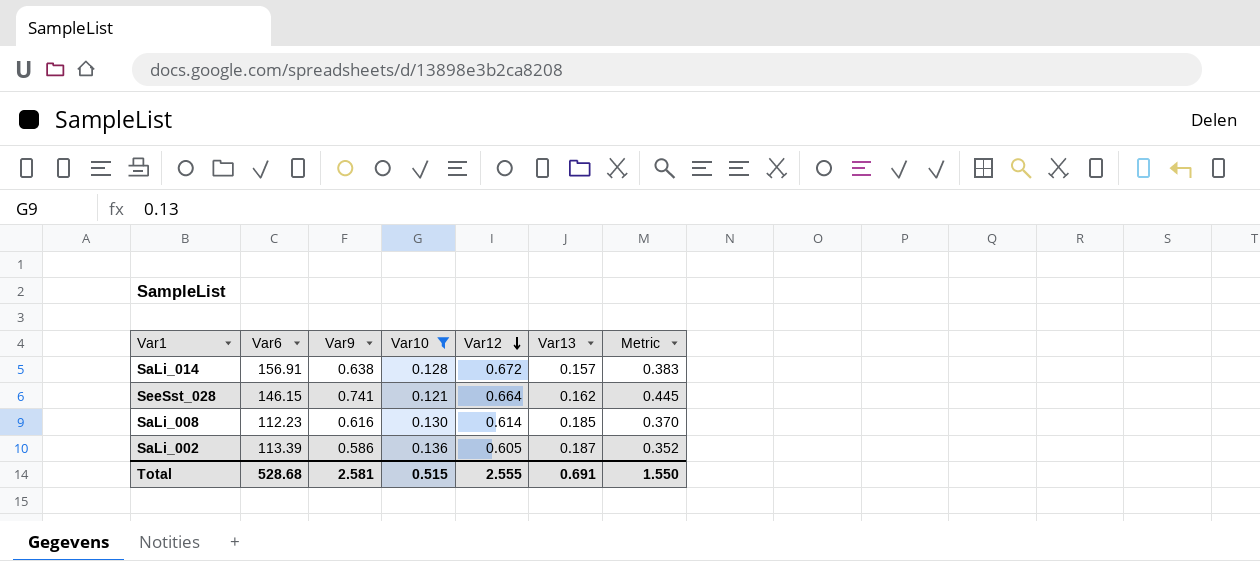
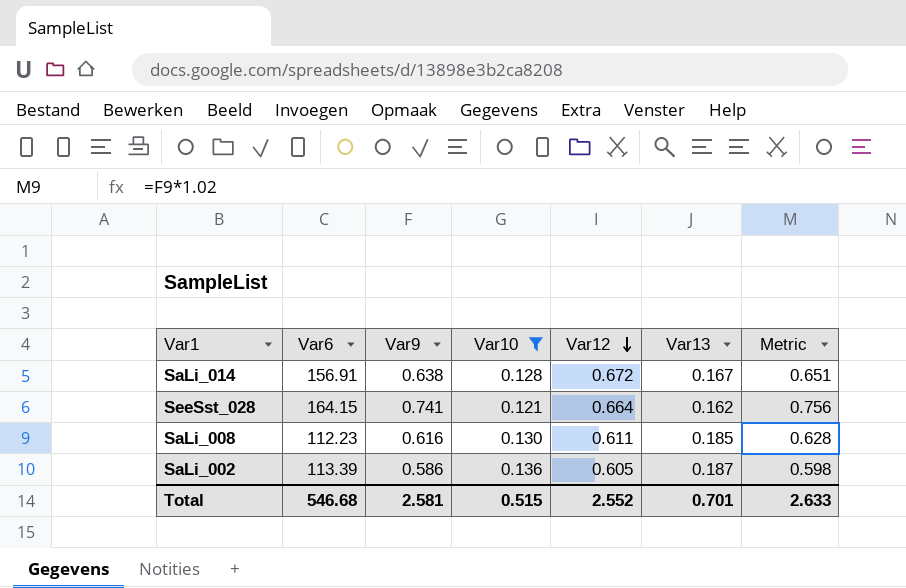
column Metric | formula: [Var9] * 0.6 -> [Var9] * 1.02
SaLi_014 | Var13: 0.157 -> 0.167
SeeSst_028 | Var6: 146.15 -> 164.15
SaLi_008 | Var12: 0.614 -> 0.611
Total | Var6: 528.68 -> 546.68
Total | Var12: 2.555 -> 2.552
Total | Var13: 0.691 -> 0.701
Total | Metric: 1.550 -> 2.633

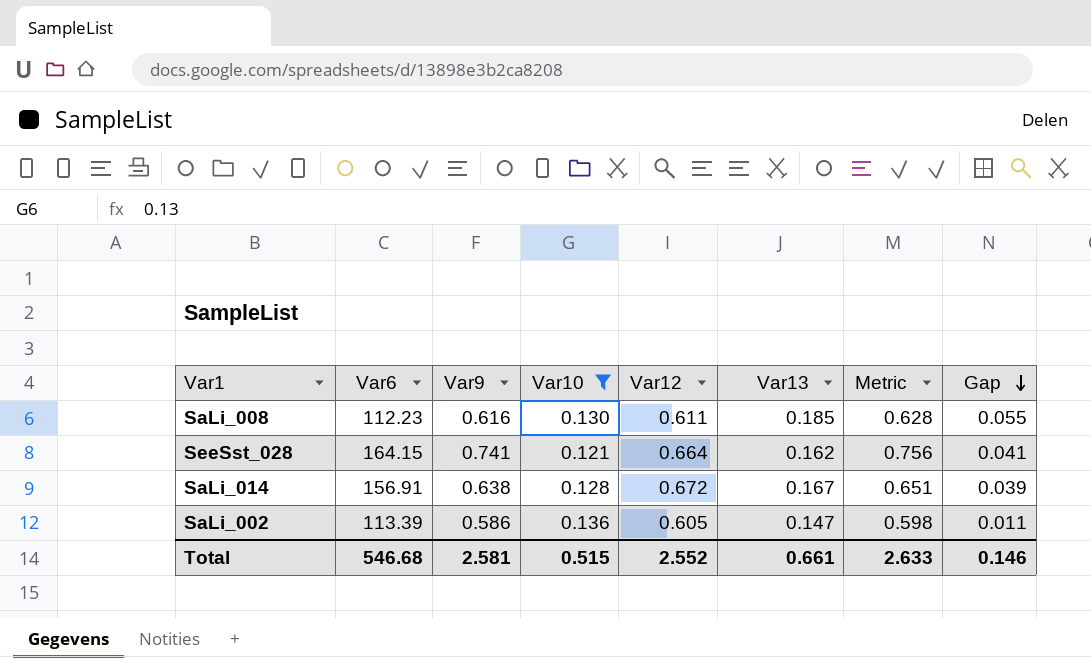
row order: Var12 descending -> Gap descending
column Gap | formula: none -> [Var13] - [Var10]
SaLi_002 | Var13: 0.187 -> 0.147
Total | Var13: 0.701 -> 0.661

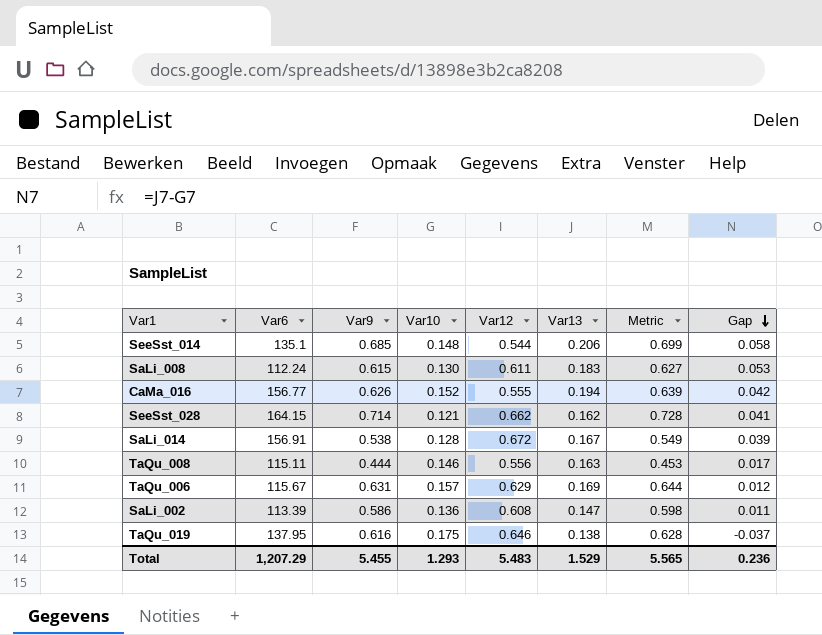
filter: Var10 <= 0.136 -> none
SaLi_008 | Var6: 112.23 -> 112.24
SaLi_008 | Var9: 0.616 -> 0.615
SaLi_008 | Var13: 0.185 -> 0.183
SaLi_008 | Metric: 0.628 -> 0.627
SaLi_008 | Gap: 0.055 -> 0.053
SeeSst_028 | Var9: 0.741 -> 0.714
SeeSst_028 | Var12: 0.664 -> 0.662
SeeSst_028 | Metric: 0.756 -> 0.728
SaLi_014 | Var9: 0.638 -> 0.538
SaLi_014 | Metric: 0.651 -> 0.549
SaLi_002 | Var12: 0.605 -> 0.608
Total | Var6: 546.68 -> 1,207.29
Total | Var9: 2.581 -> 5.455
Total | Var10: 0.515 -> 1.293
Total | Var12: 2.552 -> 5.483
Total | Var13: 0.661 -> 1.529
Total | Metric: 2.633 -> 5.565
Total | Gap: 0.146 -> 0.236

